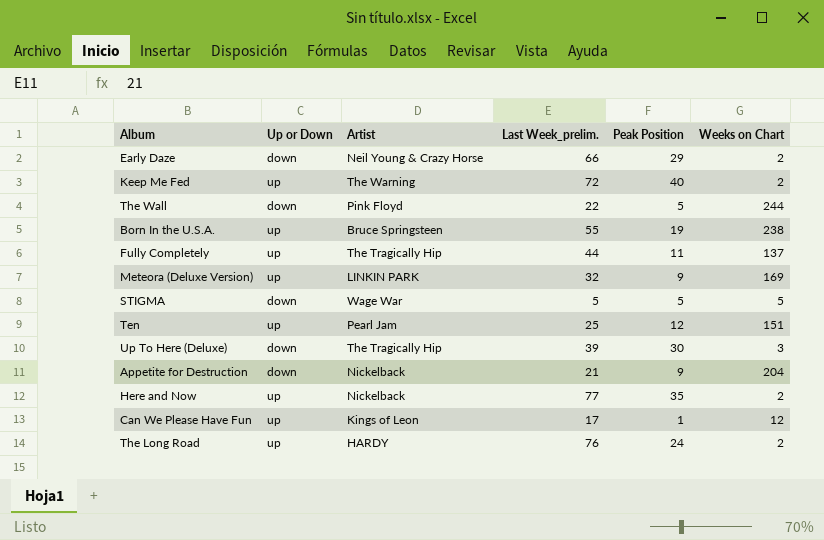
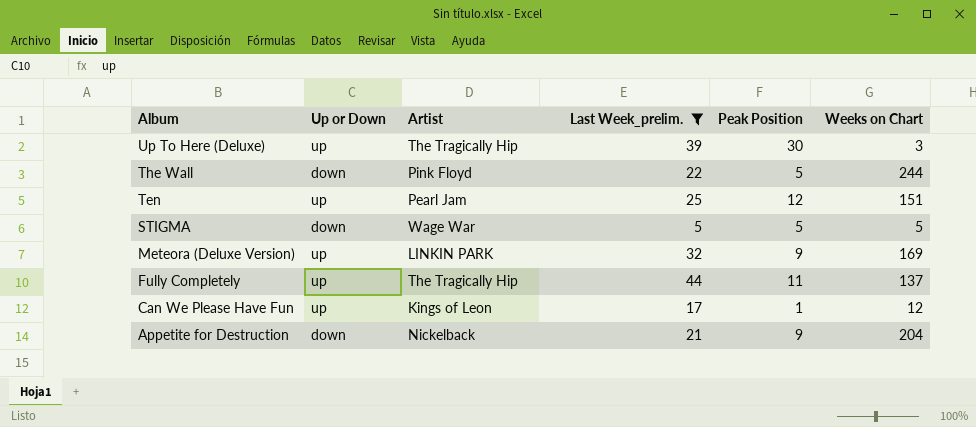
filter: none -> Last Week_prelim. <= 44
row order: none -> Album descending
Up To Here (Deluxe) | Up or Down: down -> up

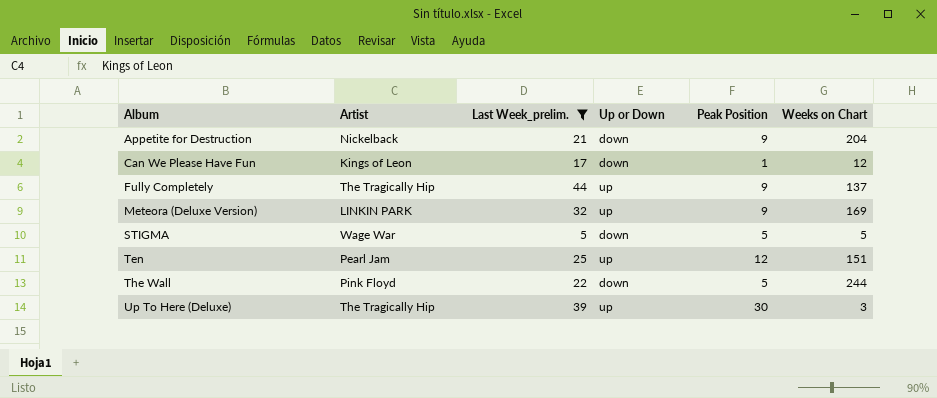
row order: Album descending -> Album ascending
column Up or Down | position: 2 -> 4
Can We Please Have Fun | Up or Down: up -> down
Fully Completely | Peak Position: 11 -> 9

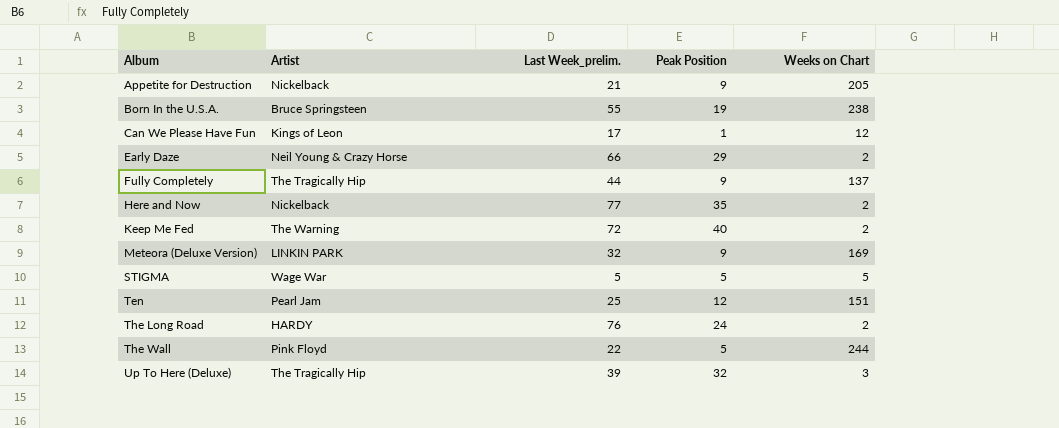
filter: Last Week_prelim. <= 44 -> none
column Up or Down | position: 4 -> none
Appetite for Destruction | Weeks on Chart: 204 -> 205
Up To Here (Deluxe) | Peak Position: 30 -> 32

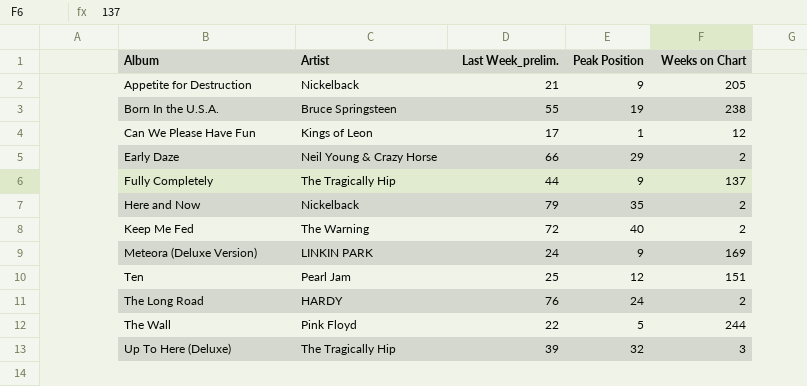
row STIGMA: Wage War | 5 | 5 | 5 -> none
Here and Now | Last Week_prelim.: 77 -> 79
Meteora (Deluxe Version) | Last Week_prelim.: 32 -> 24

